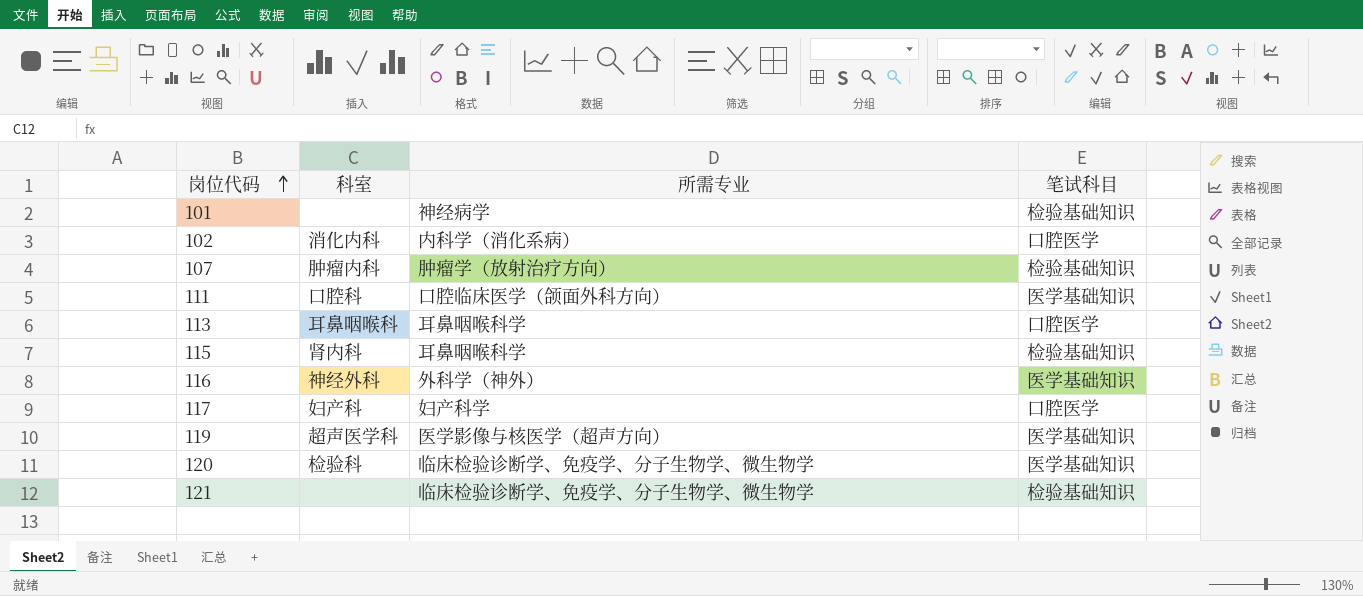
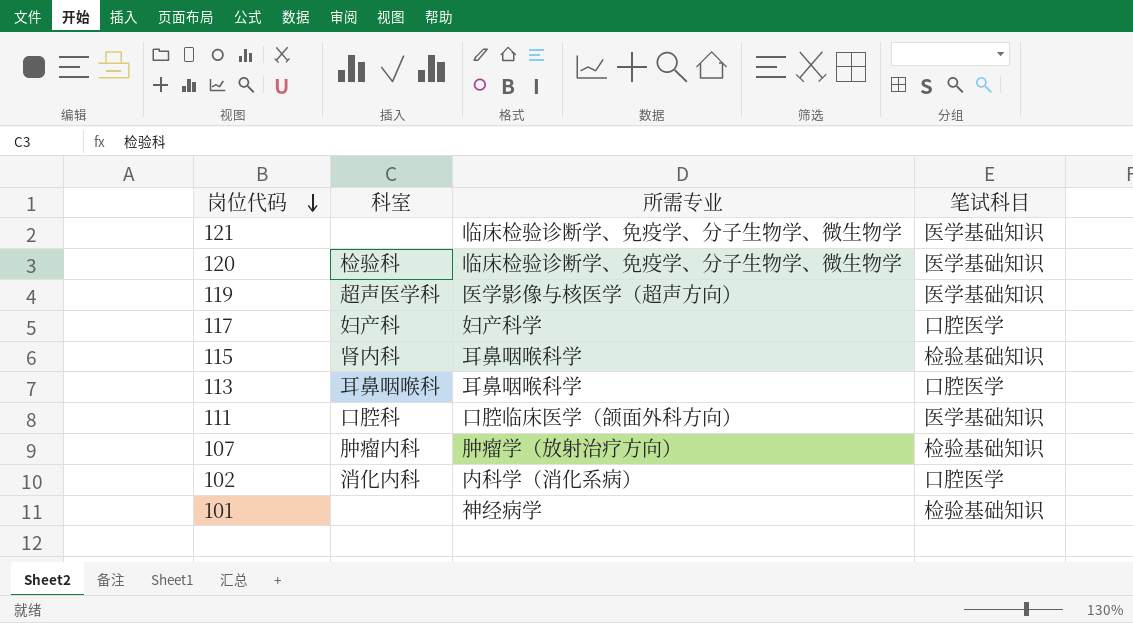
row order: 岗位代码 ascending -> 岗位代码 descending
row 116: 神经外科 | 外科学（神外） | 医学基础知识 -> none
121 | 笔试科目: 检验基础知识 -> 医学基础知识

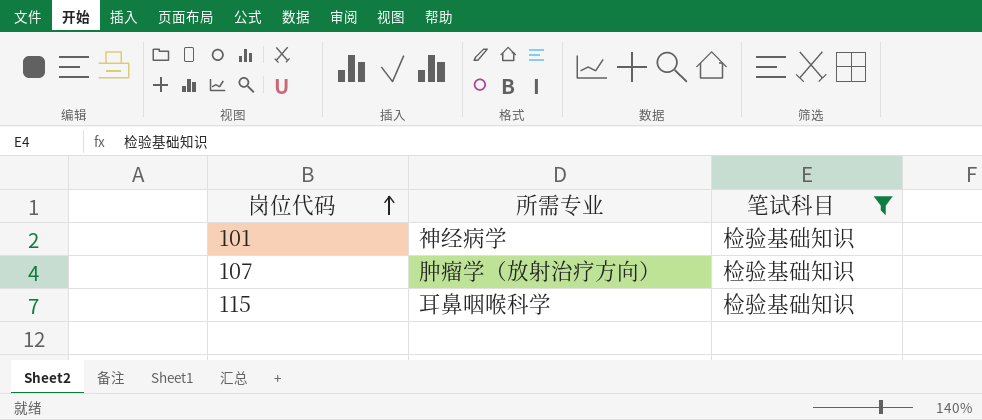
filter: none -> 笔试科目 = 检验基础知识
row order: 岗位代码 descending -> 岗位代码 ascending
column 科室 | position: 2 -> none

